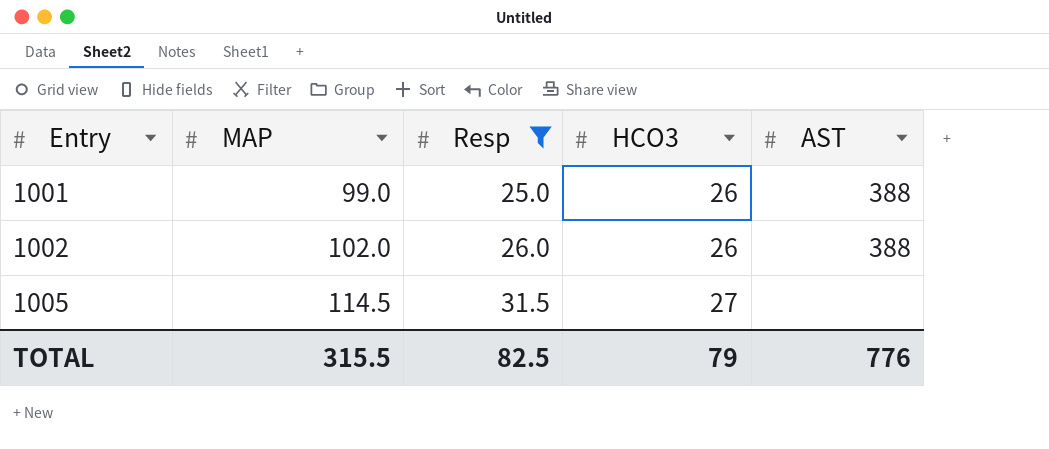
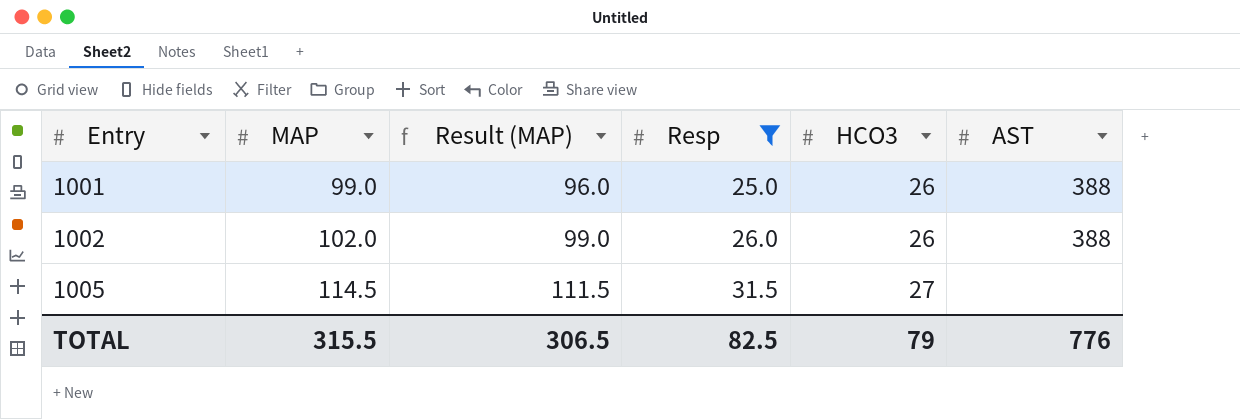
column Result (MAP) | formula: none -> [MAP] - 3

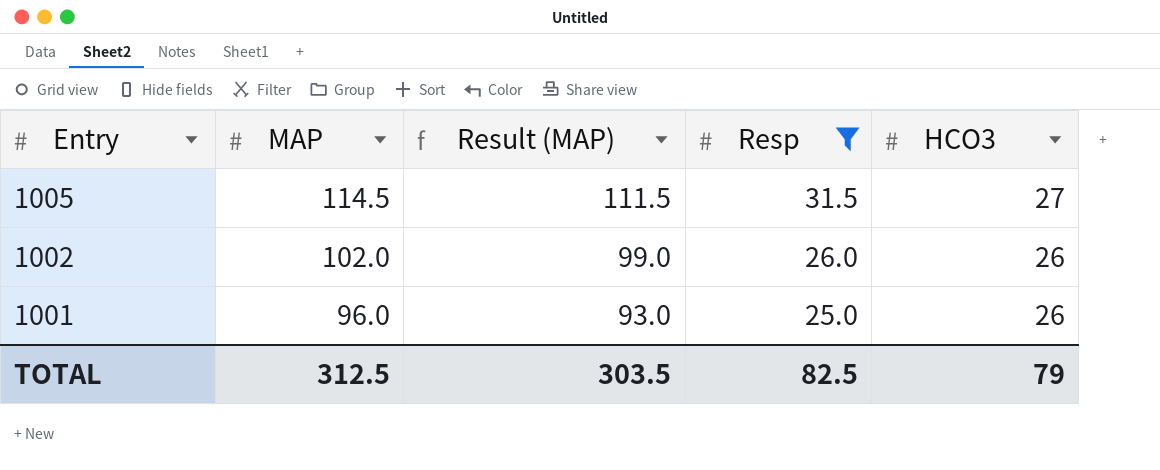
row order: Entry ascending -> Entry descending
column AST | position: 6 -> none
1001 | MAP: 99.0 -> 96.0
1001 | Result (MAP): 96.0 -> 93.0
TOTAL | MAP: 315.5 -> 312.5
TOTAL | Result (MAP): 306.5 -> 303.5

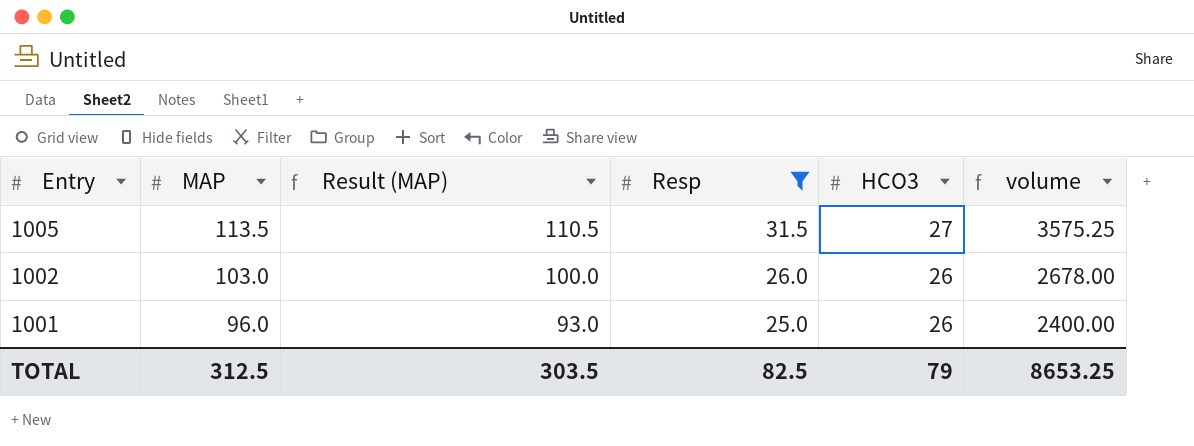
column volume | formula: none -> [MAP] * [Resp]
1005 | MAP: 114.5 -> 113.5
1005 | Result (MAP): 111.5 -> 110.5
1002 | MAP: 102.0 -> 103.0
1002 | Result (MAP): 99.0 -> 100.0

